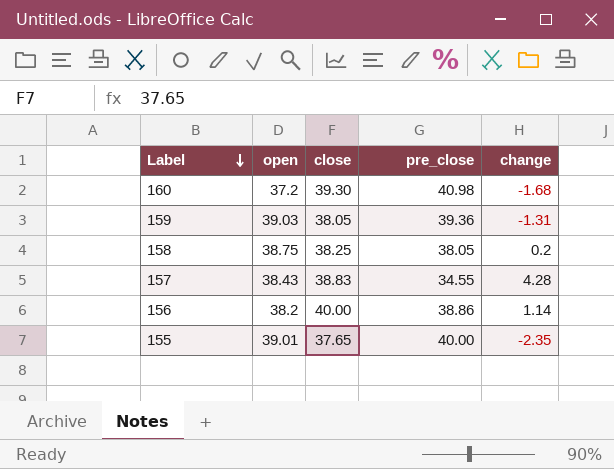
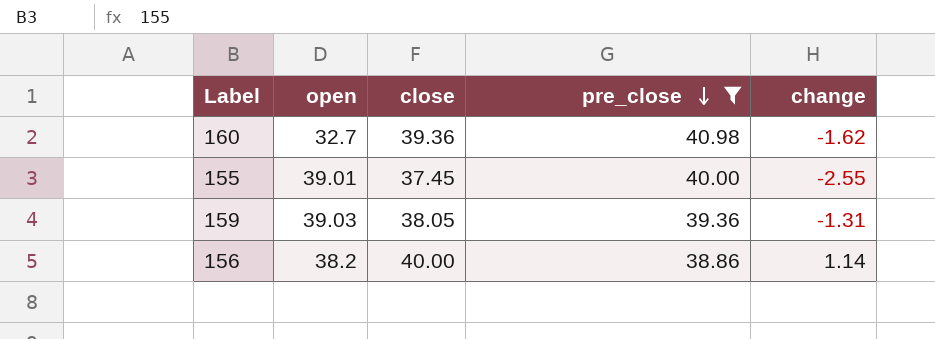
filter: none -> pre_close >= 38.86
row order: Label descending -> pre_close descending
160 | open: 37.2 -> 32.7
160 | close: 39.30 -> 39.36
160 | change: -1.68 -> -1.62
155 | close: 37.65 -> 37.45
155 | change: -2.35 -> -2.55

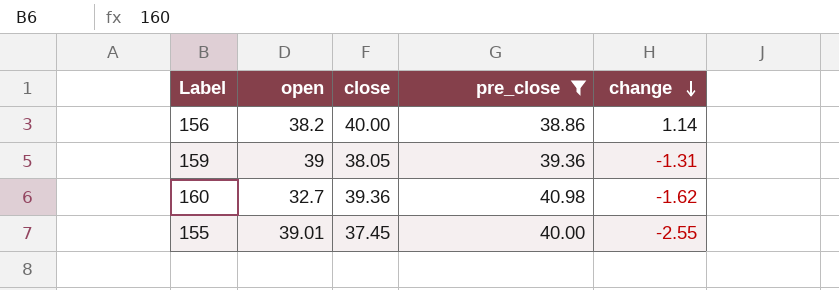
row order: pre_close descending -> change descending
159 | open: 39.03 -> 39

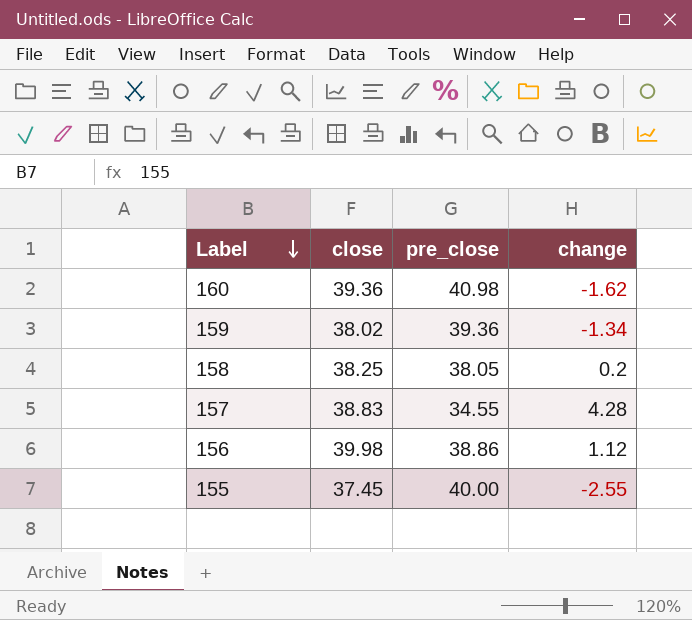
filter: pre_close >= 38.86 -> none
row order: change descending -> Label descending
column open | position: 2 -> none
159 | close: 38.05 -> 38.02
159 | change: -1.31 -> -1.34
156 | close: 40.00 -> 39.98
156 | change: 1.14 -> 1.12

